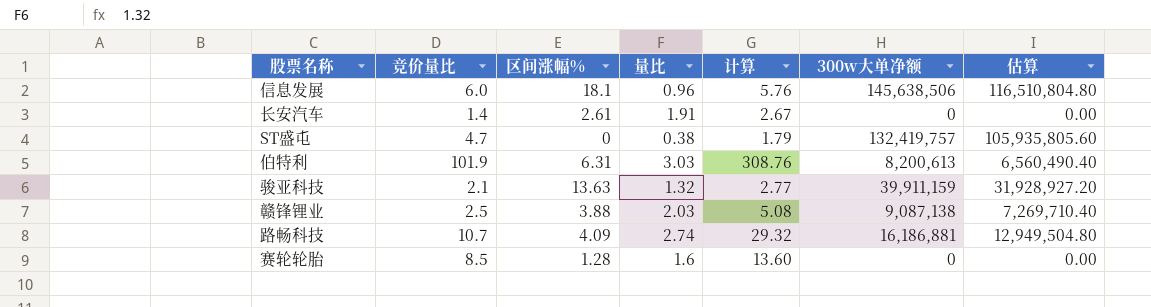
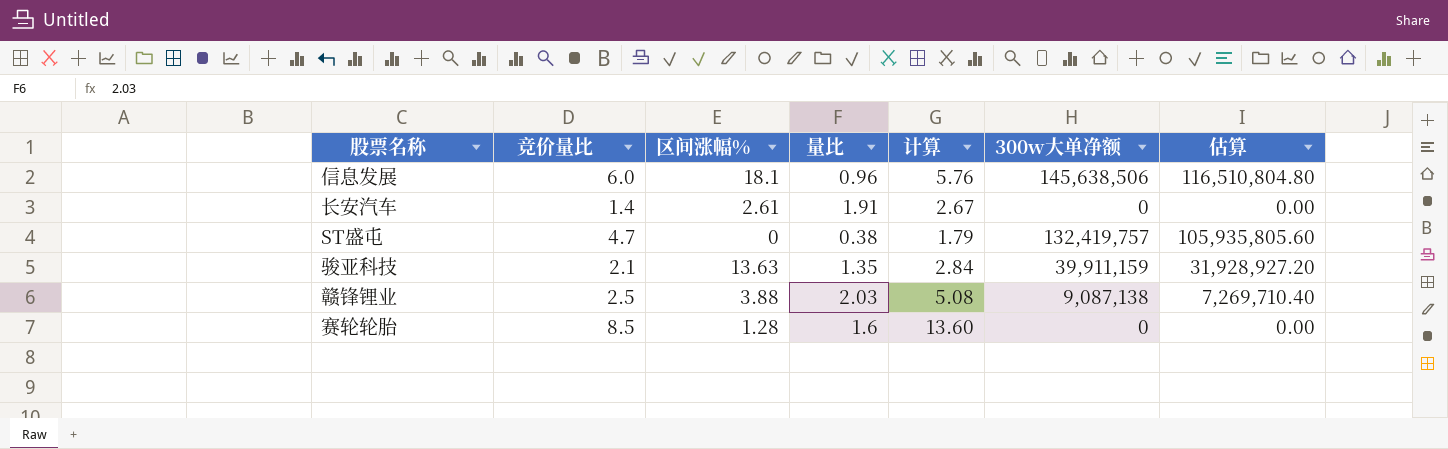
row 伯特利: 101.9 | 6.31 | 3.03 | 308.76 | 8,200,613 | 6,560,490.40 -> none
row 路畅科技: 10.7 | 4.09 | 2.74 | 29.32 | 16,186,881 | 12,949,504.80 -> none
骏亚科技 | 量比: 1.32 -> 1.35
骏亚科技 | 计算: 2.77 -> 2.84

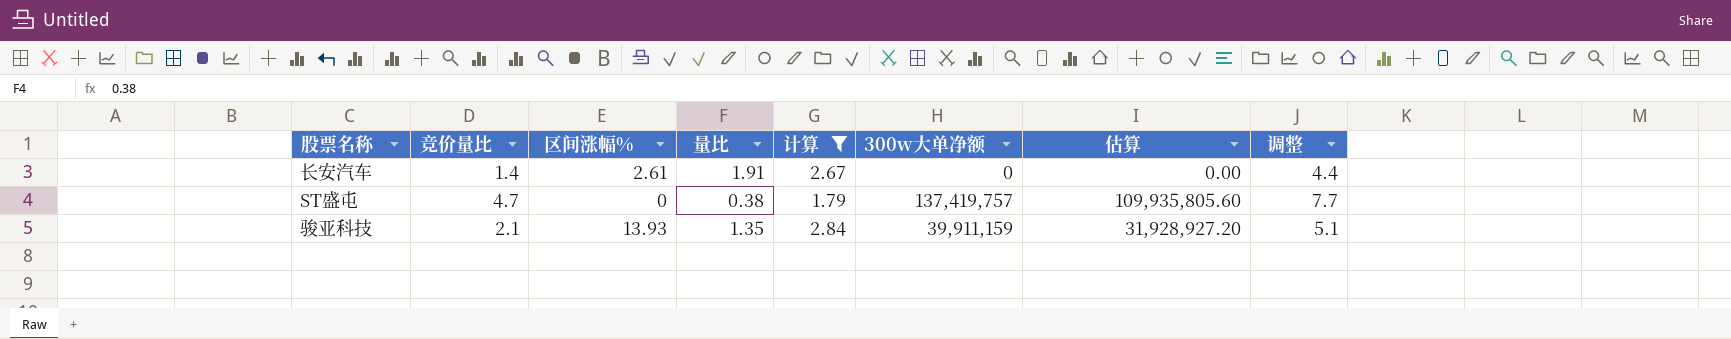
filter: none -> 计算 <= 2.84
column 调整 | formula: none -> [竞价量比] + 3
ST盛屯 | 300w大单净额: 132,419,757 -> 137,419,757
ST盛屯 | 估算: 105,935,805.60 -> 109,935,805.60
骏亚科技 | 区间涨幅%: 13.63 -> 13.93

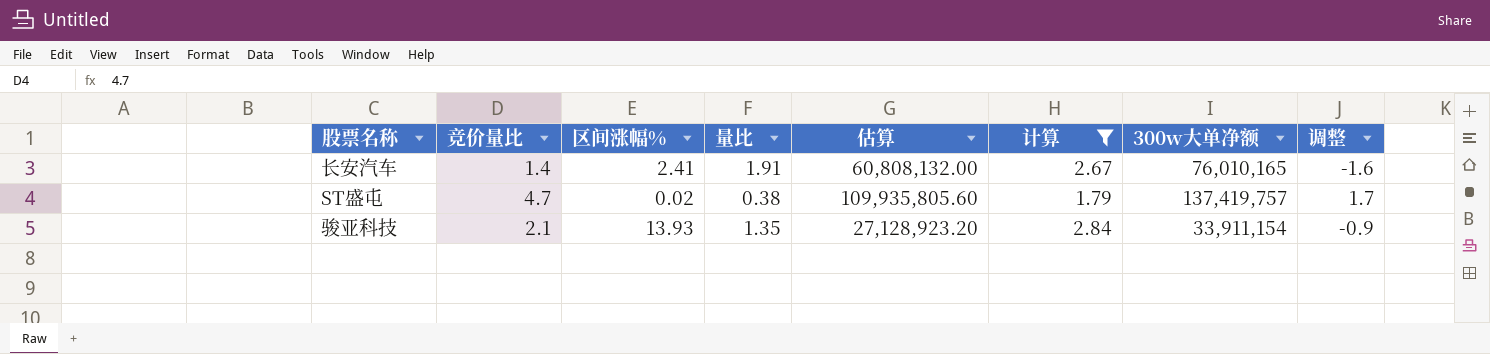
column 估算 | position: 7 -> 5
column 调整 | formula: [竞价量比] + 3 -> [竞价量比] - 3
长安汽车 | 区间涨幅%: 2.61 -> 2.41
长安汽车 | 估算: 0.00 -> 60,808,132.00
长安汽车 | 300w大单净额: 0 -> 76,010,165
ST盛屯 | 区间涨幅%: 0 -> 0.02
骏亚科技 | 估算: 31,928,927.20 -> 27,128,923.20
骏亚科技 | 300w大单净额: 39,911,159 -> 33,911,154

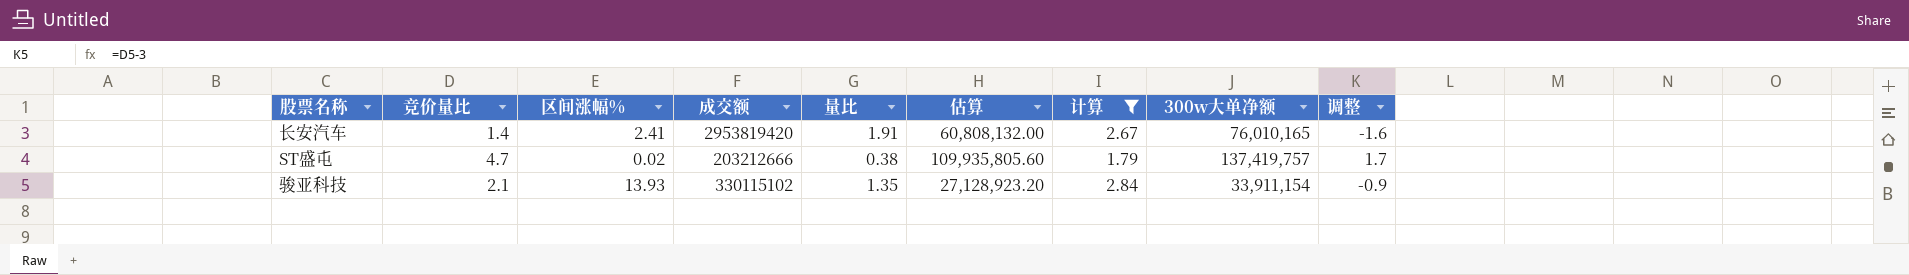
column 成交额 | position: none -> 4

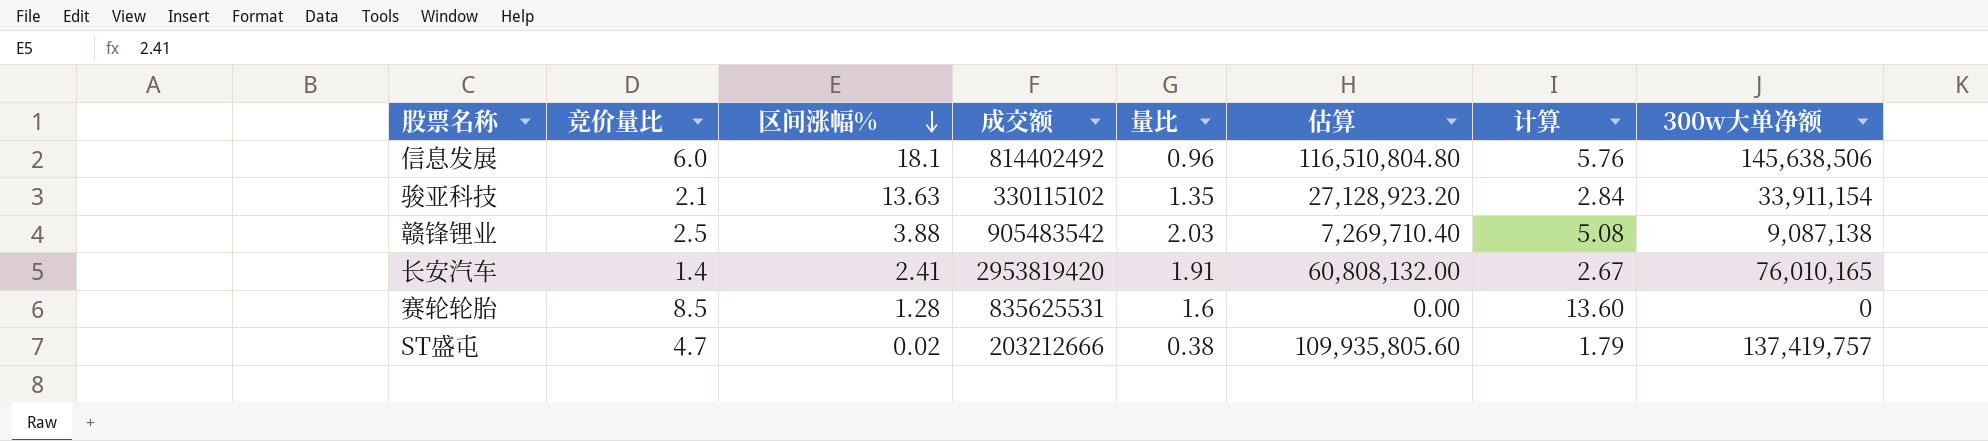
filter: 计算 <= 2.84 -> none
row order: none -> 区间涨幅% descending
column 调整 | formula: [竞价量比] - 3 -> none
骏亚科技 | 区间涨幅%: 13.93 -> 13.63

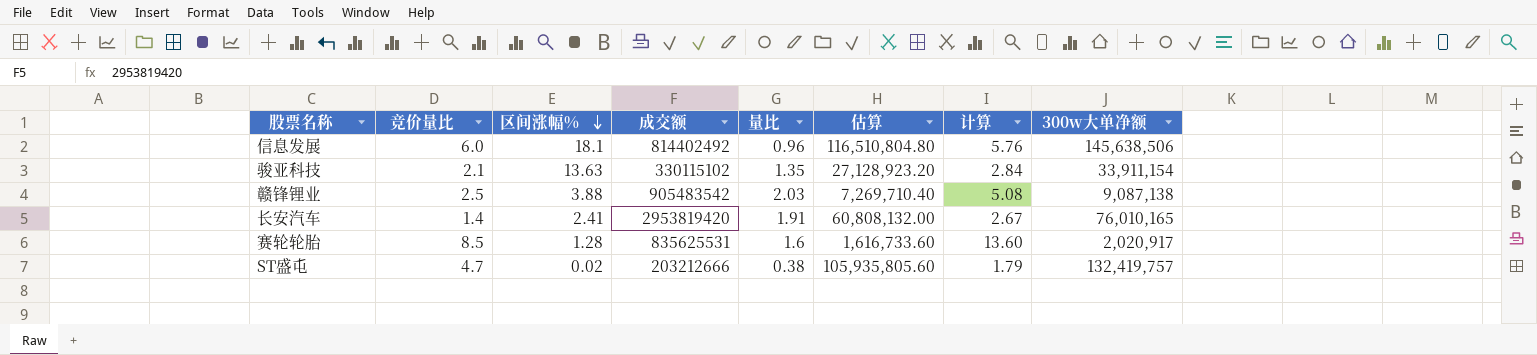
赛轮轮胎 | 估算: 0.00 -> 1,616,733.60
赛轮轮胎 | 300w大单净额: 0 -> 2,020,917
ST盛屯 | 估算: 109,935,805.60 -> 105,935,805.60
ST盛屯 | 300w大单净额: 137,419,757 -> 132,419,757

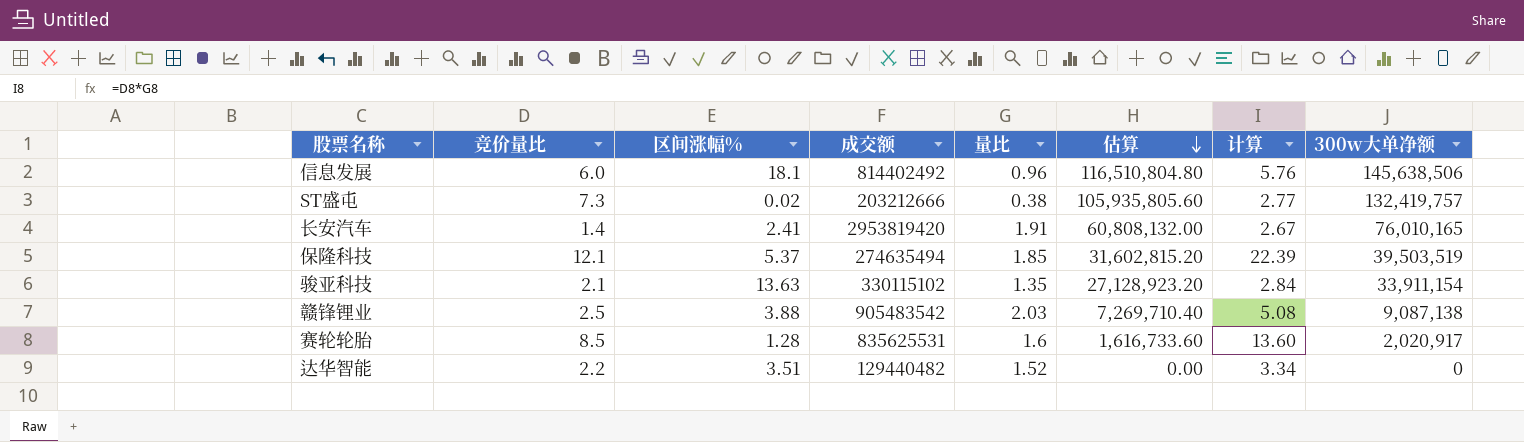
row order: 区间涨幅% descending -> 估算 descending
ST盛屯 | 竞价量比: 4.7 -> 7.3
ST盛屯 | 计算: 1.79 -> 2.77
row 保隆科技: none -> 12.1 | 5.37 | 274635494 | 1.85 | 31,602,815.20 | 22.39 | 39,503,519
row 达华智能: none -> 2.2 | 3.51 | 129440482 | 1.52 | 0.00 | 3.34 | 0

